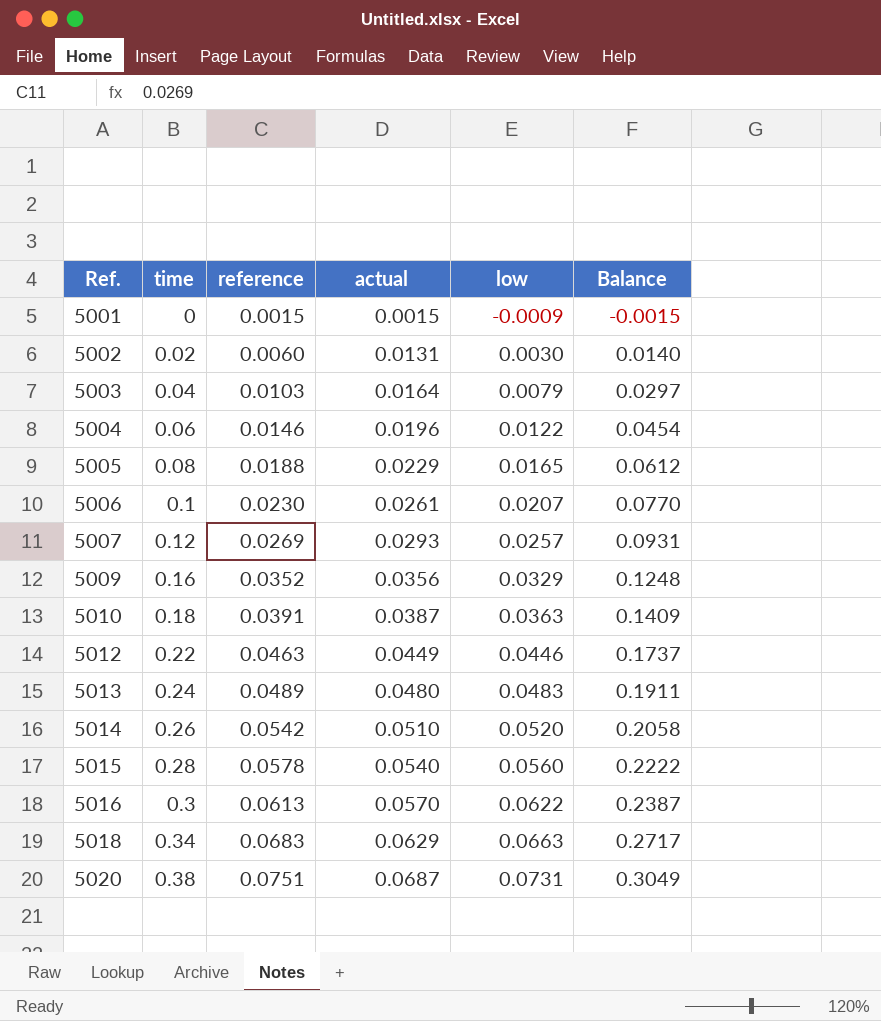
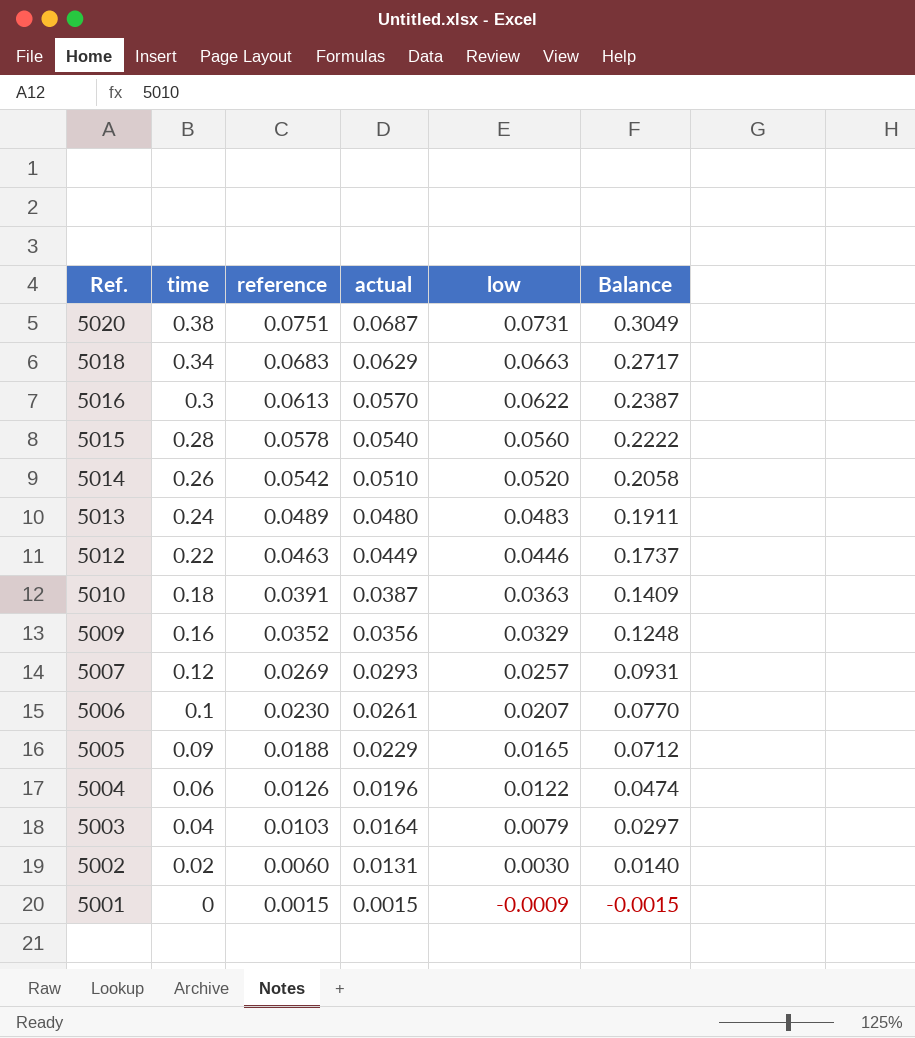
row order: Ref. ascending -> Ref. descending
5005 | time: 0.08 -> 0.09
5005 | Balance: 0.0612 -> 0.0712
5004 | reference: 0.0146 -> 0.0126
5004 | Balance: 0.0454 -> 0.0474

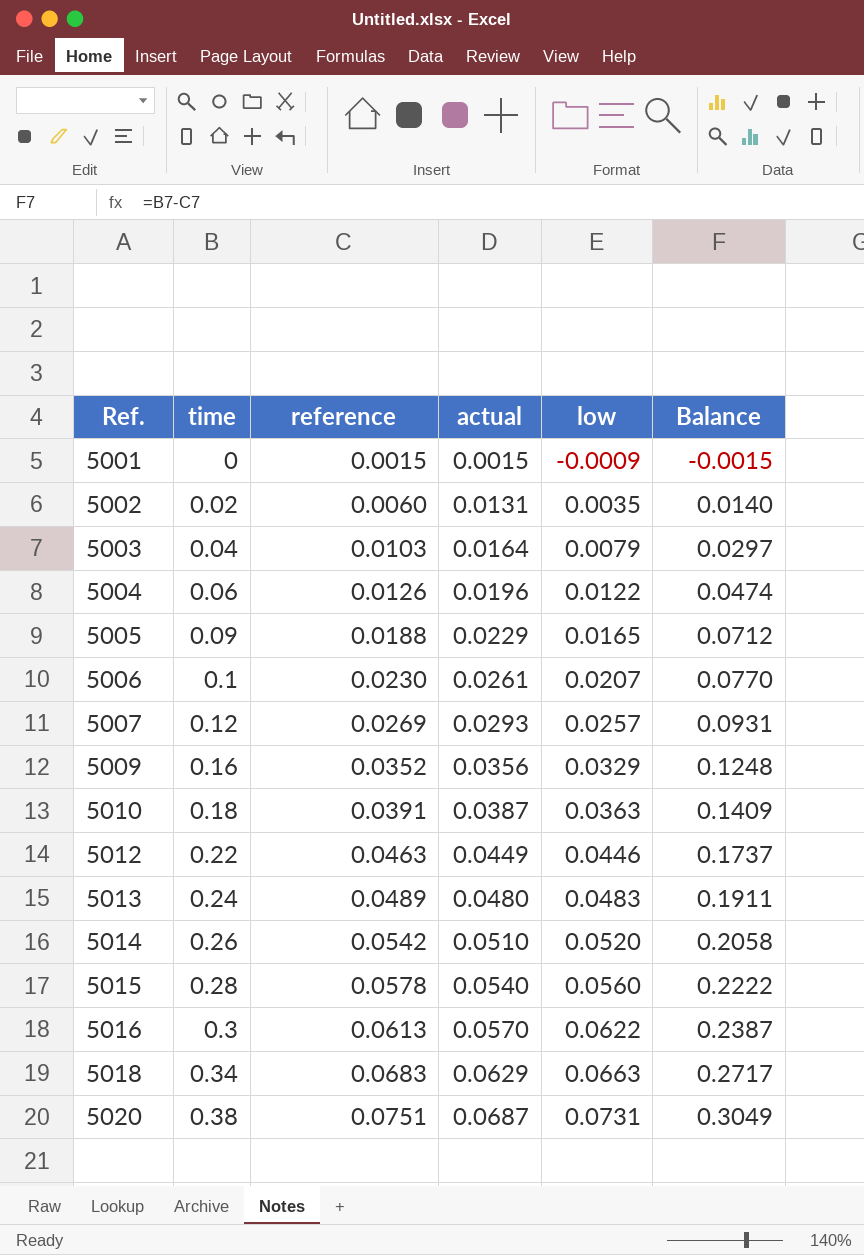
row order: Ref. descending -> Ref. ascending
5002 | low: 0.0030 -> 0.0035

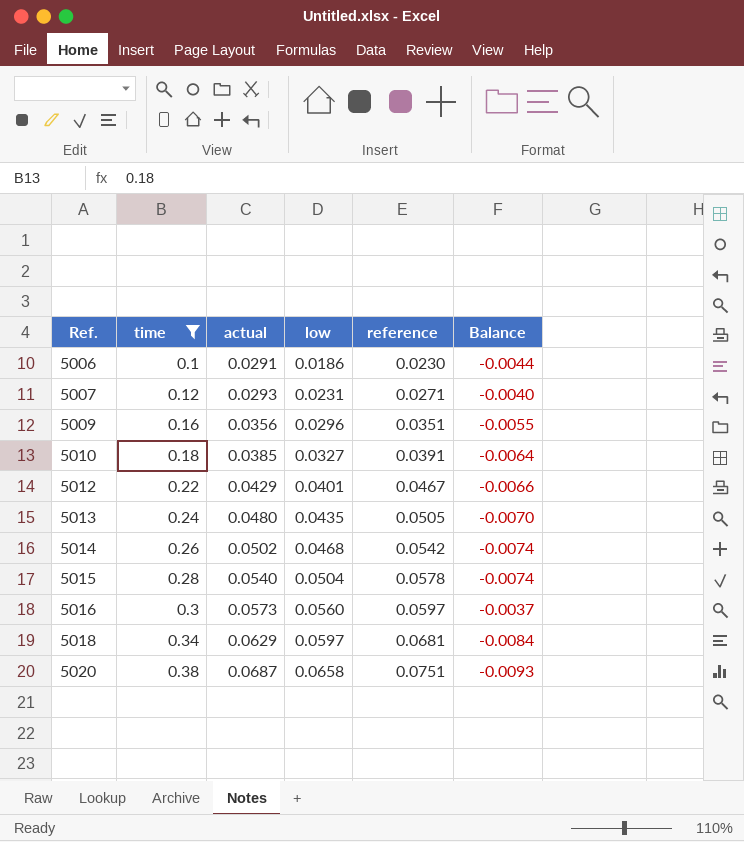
filter: none -> time >= 0.1
column reference | position: 3 -> 5
column Balance | formula: [time] - [reference] -> [low] - [reference]
5006 | actual: 0.0261 -> 0.0291
5006 | low: 0.0207 -> 0.0186
5007 | low: 0.0257 -> 0.0231
5007 | reference: 0.0269 -> 0.0271
5009 | low: 0.0329 -> 0.0296
5009 | reference: 0.0352 -> 0.0351
5010 | actual: 0.0387 -> 0.0385
5010 | low: 0.0363 -> 0.0327
5012 | actual: 0.0449 -> 0.0429
5012 | low: 0.0446 -> 0.0401
5012 | reference: 0.0463 -> 0.0467
5013 | low: 0.0483 -> 0.0435
5013 | reference: 0.0489 -> 0.0505
5014 | actual: 0.0510 -> 0.0502
5014 | low: 0.0520 -> 0.0468
5015 | low: 0.0560 -> 0.0504
5016 | actual: 0.0570 -> 0.0573
5016 | low: 0.0622 -> 0.0560
5016 | reference: 0.0613 -> 0.0597
5018 | low: 0.0663 -> 0.0597
5018 | reference: 0.0683 -> 0.0681
5020 | low: 0.0731 -> 0.0658

